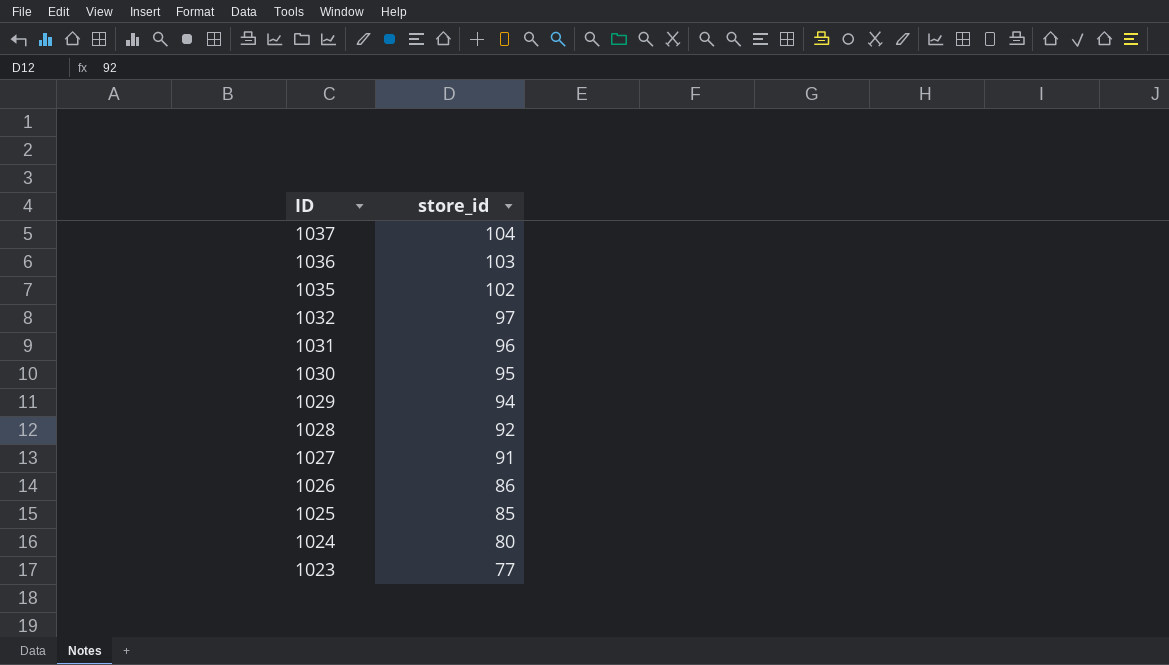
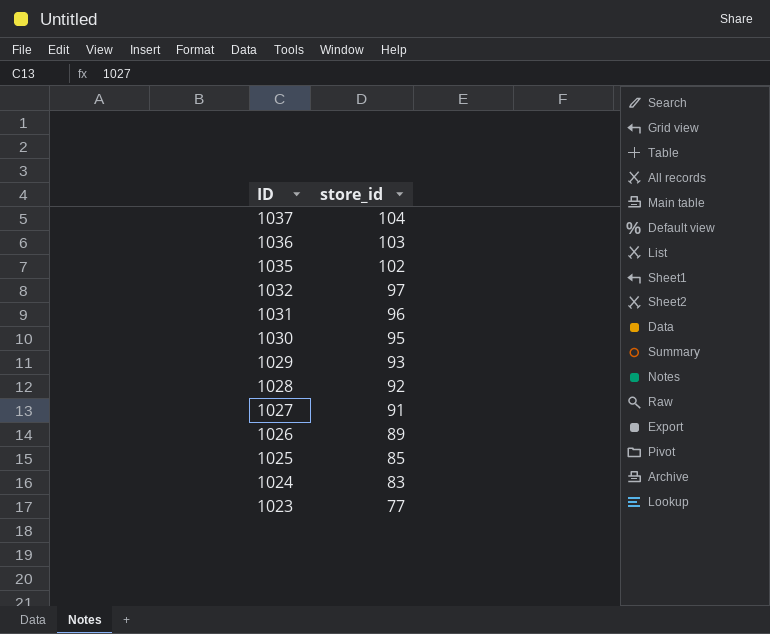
1029 | store_id: 94 -> 93
1026 | store_id: 86 -> 89
1024 | store_id: 80 -> 83

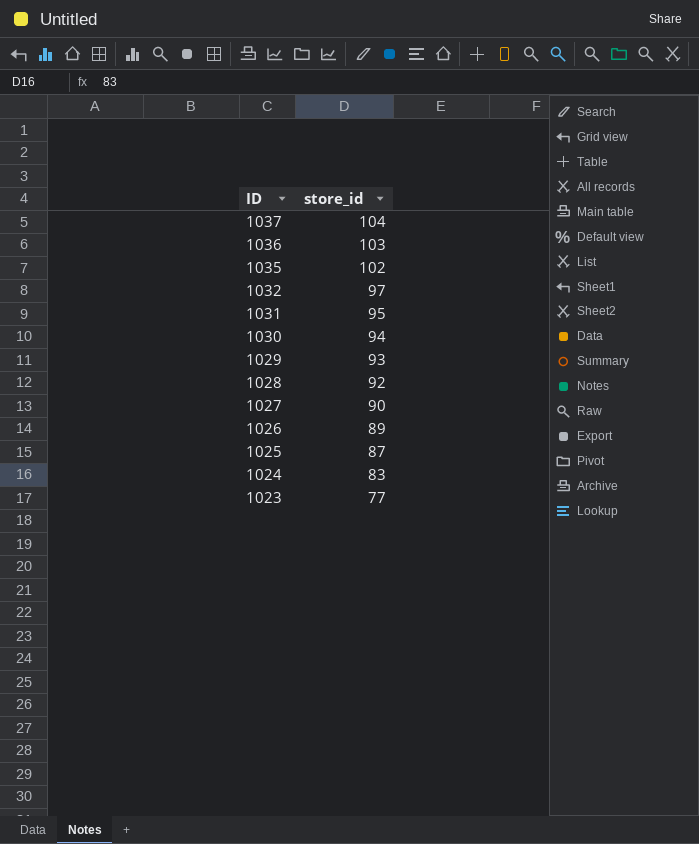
1031 | store_id: 96 -> 95
1030 | store_id: 95 -> 94
1027 | store_id: 91 -> 90
1025 | store_id: 85 -> 87

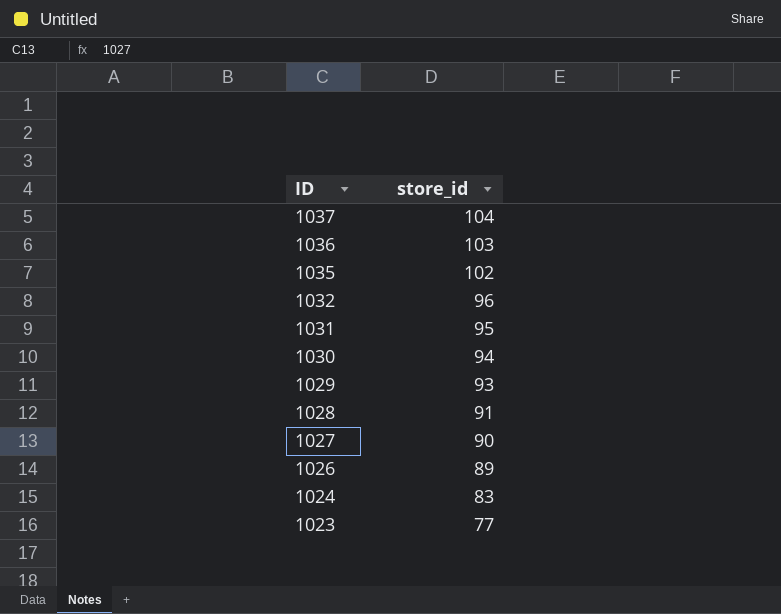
row 1025: 87 -> none
1032 | store_id: 97 -> 96
1028 | store_id: 92 -> 91

